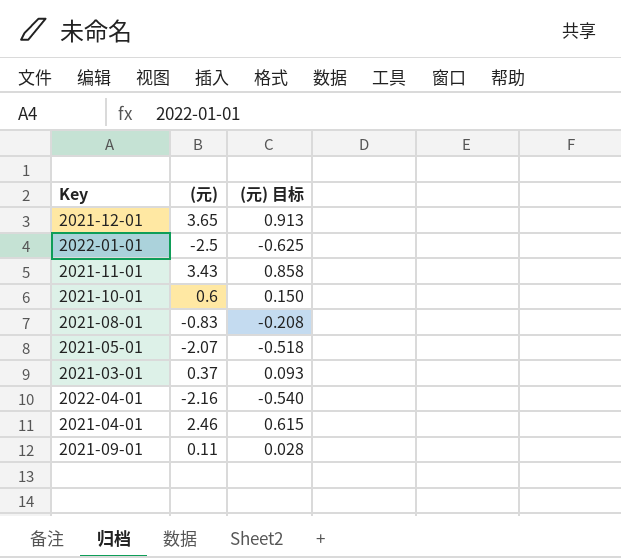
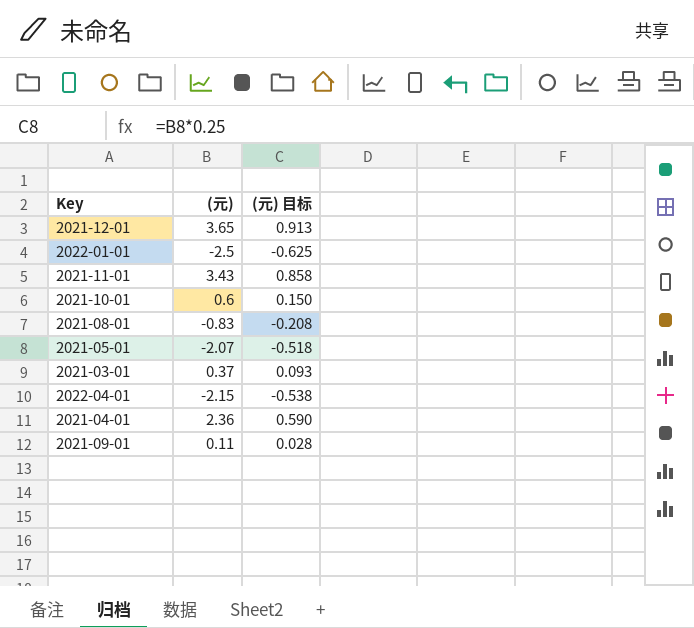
2022-04-01 | (元): -2.16 -> -2.15
2022-04-01 | (元) 目标: -0.540 -> -0.538
2021-04-01 | (元): 2.46 -> 2.36
2021-04-01 | (元) 目标: 0.615 -> 0.590

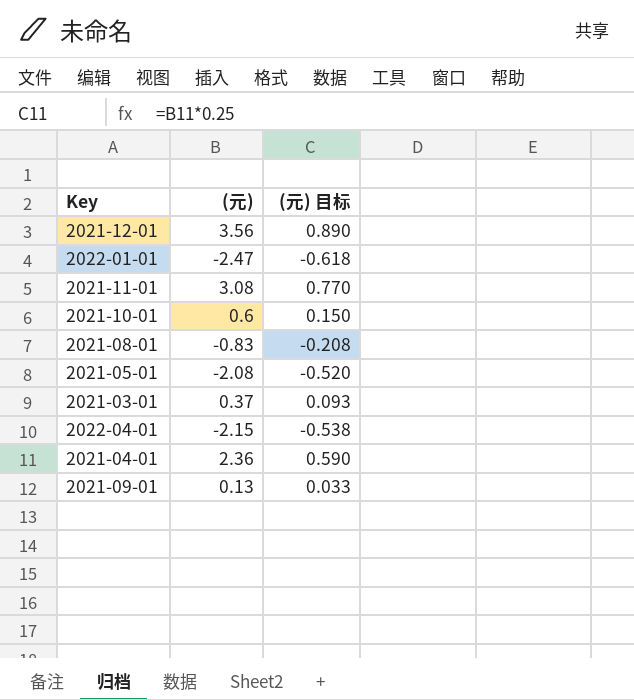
2021-12-01 | (元): 3.65 -> 3.56
2021-12-01 | (元) 目标: 0.913 -> 0.890
2022-01-01 | (元): -2.5 -> -2.47
2022-01-01 | (元) 目标: -0.625 -> -0.618
2021-11-01 | (元): 3.43 -> 3.08
2021-11-01 | (元) 目标: 0.858 -> 0.770
2021-05-01 | (元): -2.07 -> -2.08
2021-05-01 | (元) 目标: -0.518 -> -0.520
2021-09-01 | (元): 0.11 -> 0.13
2021-09-01 | (元) 目标: 0.028 -> 0.033

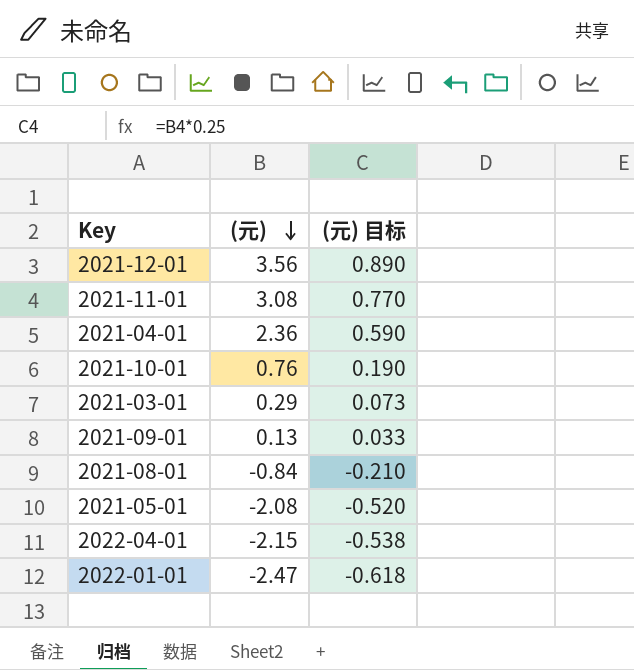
row order: none -> (元) descending
2021-10-01 | (元): 0.6 -> 0.76
2021-10-01 | (元) 目标: 0.150 -> 0.190
2021-03-01 | (元): 0.37 -> 0.29
2021-03-01 | (元) 目标: 0.093 -> 0.073
2021-08-01 | (元): -0.83 -> -0.84
2021-08-01 | (元) 目标: -0.208 -> -0.210

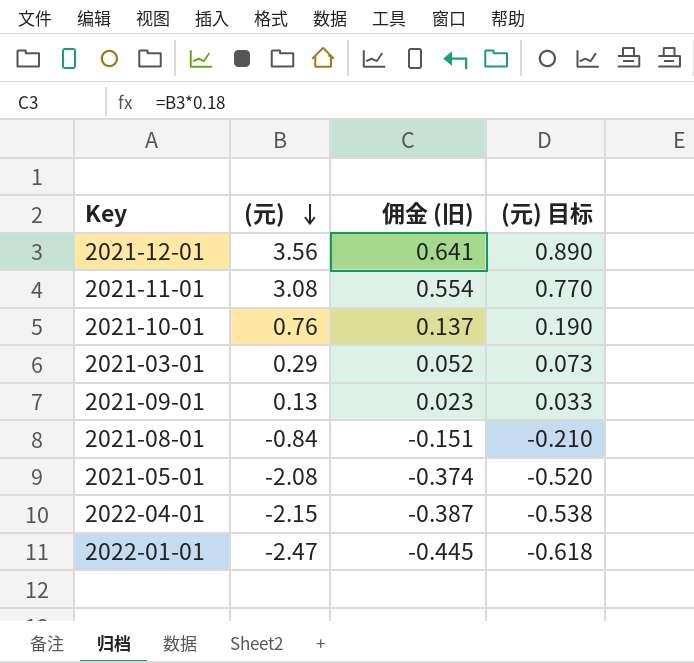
column 佣金 (旧) | formula: none -> [(元)] * 0.18
row 2021-04-01: 2.36 | 0.590 -> none

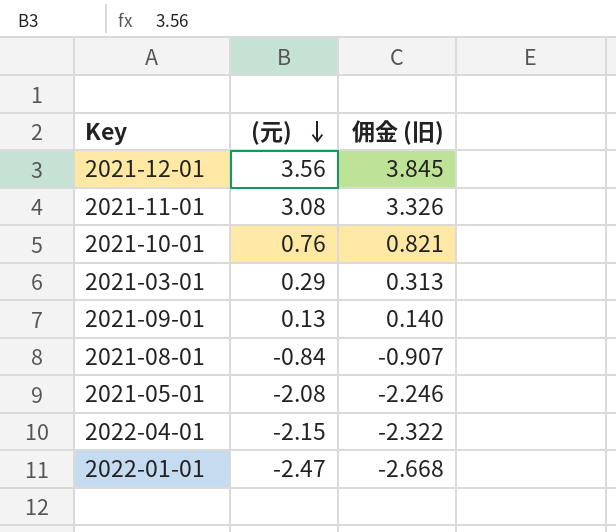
column (元) 目标 | formula: [(元)] * 0.25 -> none
column 佣金 (旧) | formula: [(元)] * 0.18 -> [(元)] * 1.08

